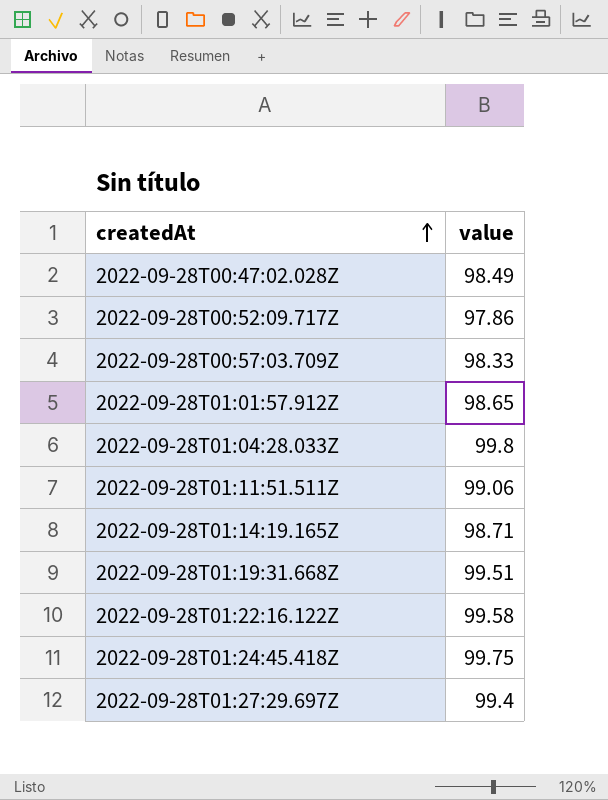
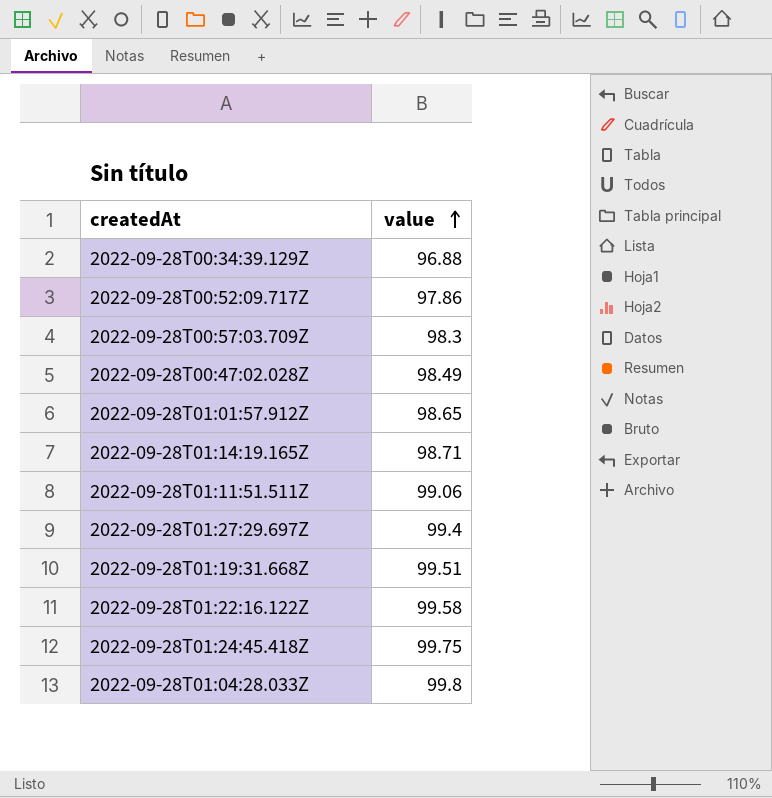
row order: createdAt ascending -> value ascending
row 2022-09-28T00:34:39.129Z: none -> 96.88
2022-09-28T00:57:03.709Z | value: 98.33 -> 98.3

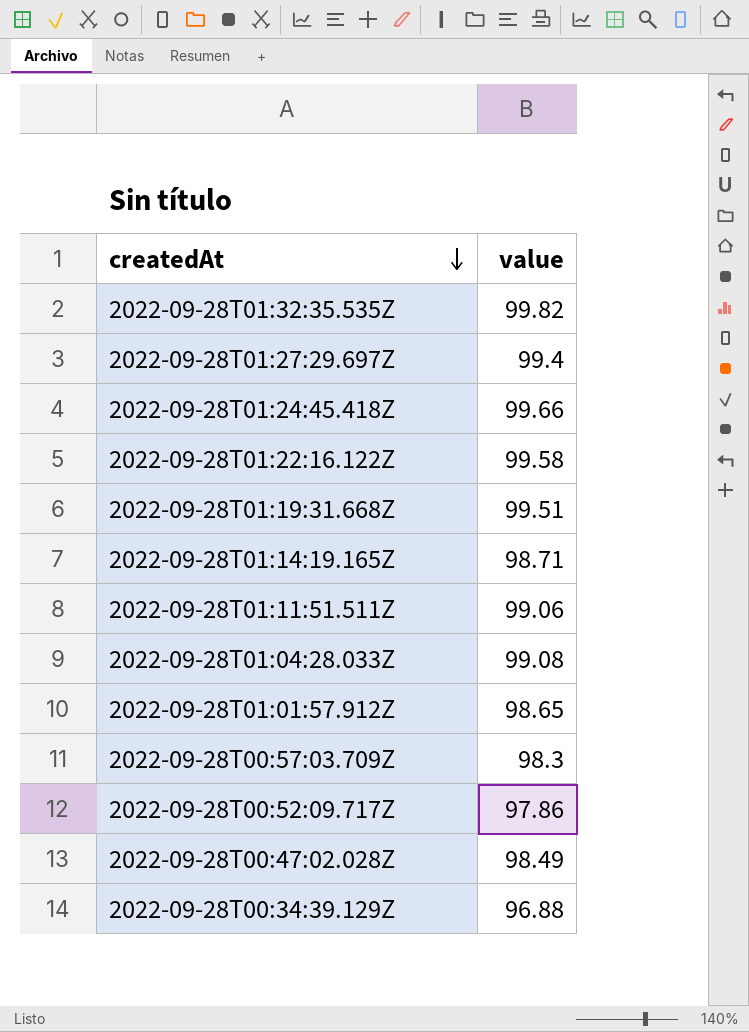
row order: value ascending -> createdAt descending
row 2022-09-28T01:32:35.535Z: none -> 99.82
2022-09-28T01:24:45.418Z | value: 99.75 -> 99.66
2022-09-28T01:04:28.033Z | value: 99.8 -> 99.08

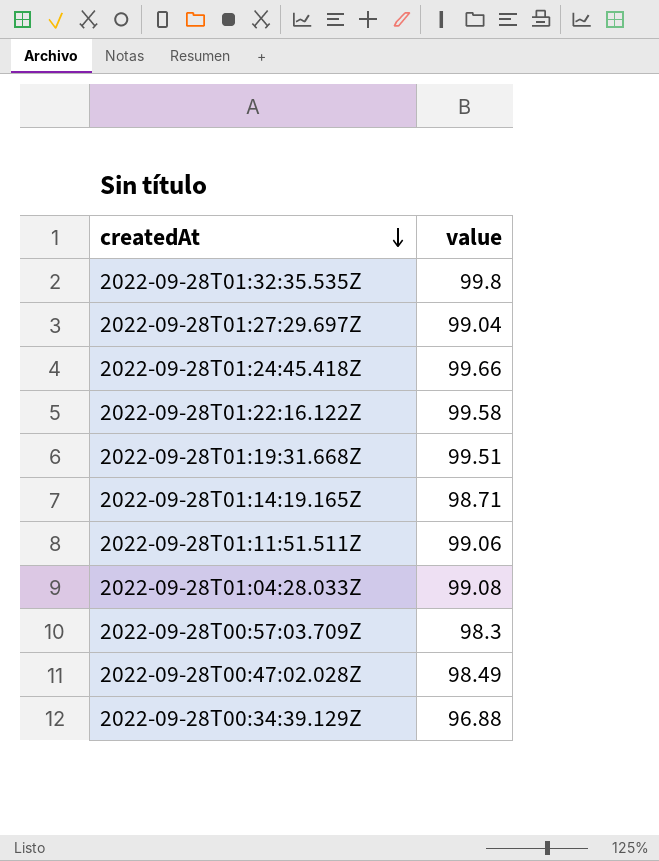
row 2022-09-28T01:01:57.912Z: 98.65 -> none
row 2022-09-28T00:52:09.717Z: 97.86 -> none
2022-09-28T01:32:35.535Z | value: 99.82 -> 99.8
2022-09-28T01:27:29.697Z | value: 99.4 -> 99.04

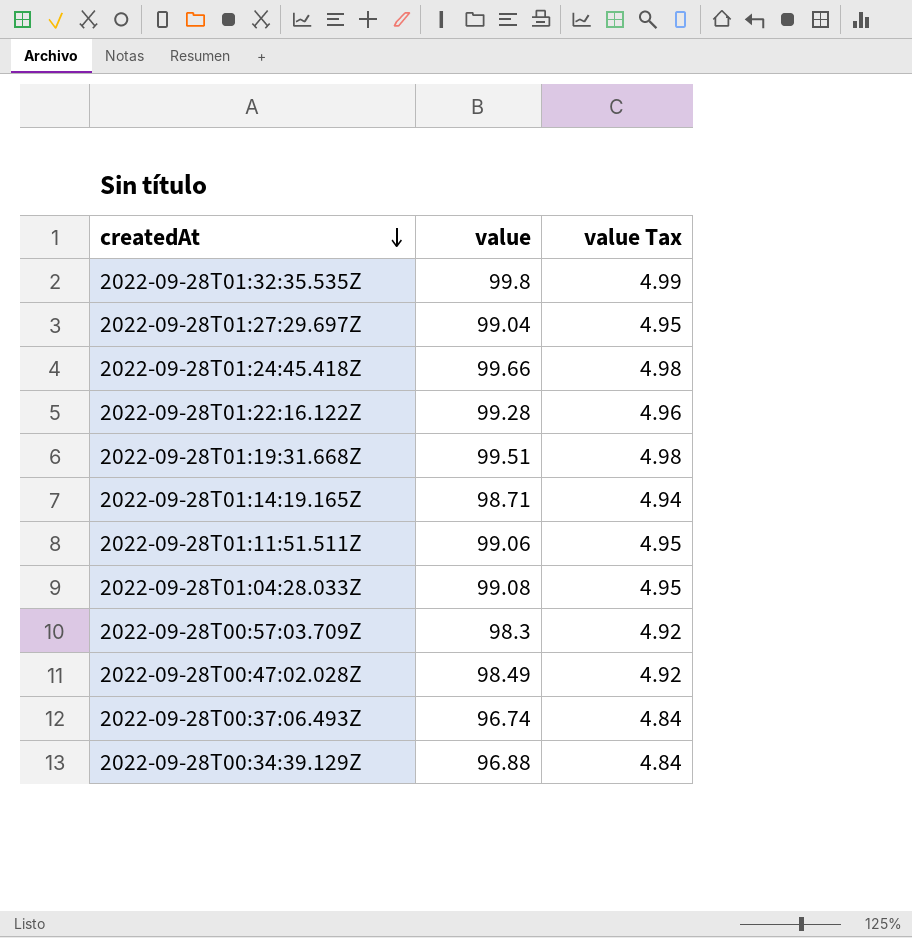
column value Tax | formula: none -> [value] * 0.05
2022-09-28T01:22:16.122Z | value: 99.58 -> 99.28
row 2022-09-28T00:37:06.493Z: none -> 96.74 | 4.84

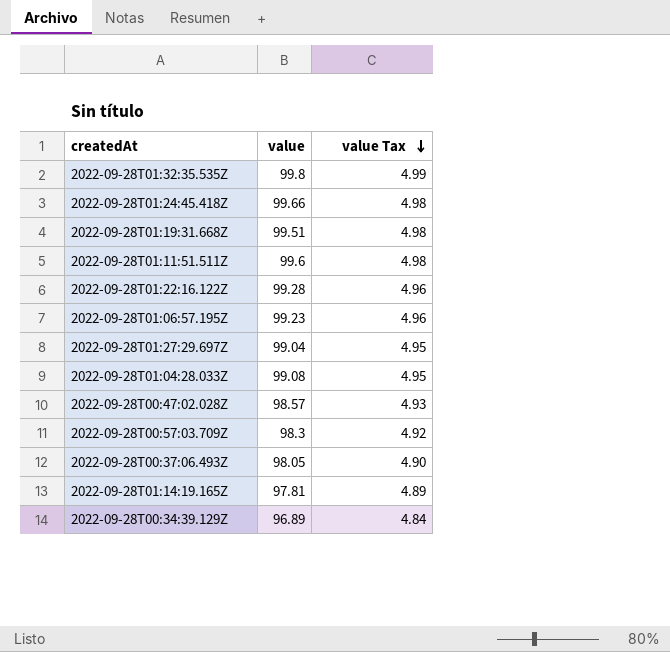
row order: createdAt descending -> value Tax descending
2022-09-28T01:11:51.511Z | value: 99.06 -> 99.6
2022-09-28T01:11:51.511Z | value Tax: 4.95 -> 4.98
row 2022-09-28T01:06:57.195Z: none -> 99.23 | 4.96
2022-09-28T00:47:02.028Z | value: 98.49 -> 98.57
2022-09-28T00:47:02.028Z | value Tax: 4.92 -> 4.93
2022-09-28T00:37:06.493Z | value: 96.74 -> 98.05
2022-09-28T00:37:06.493Z | value Tax: 4.84 -> 4.90
2022-09-28T01:14:19.165Z | value: 98.71 -> 97.81
2022-09-28T01:14:19.165Z | value Tax: 4.94 -> 4.89
2022-09-28T00:34:39.129Z | value: 96.88 -> 96.89

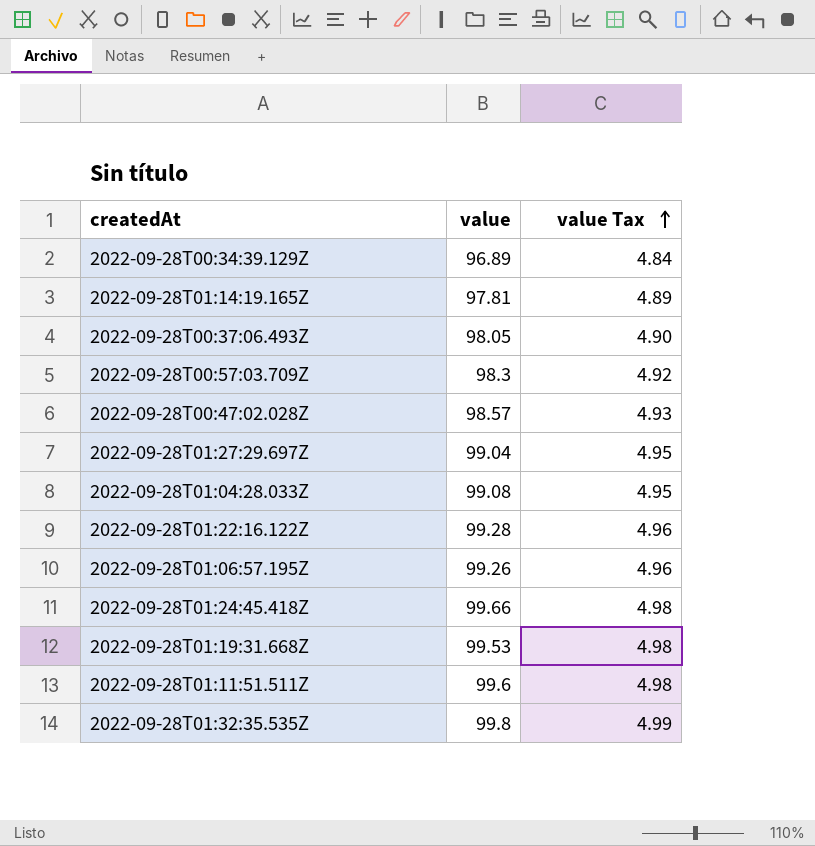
row order: value Tax descending -> value Tax ascending
2022-09-28T01:06:57.195Z | value: 99.23 -> 99.26
2022-09-28T01:19:31.668Z | value: 99.51 -> 99.53

